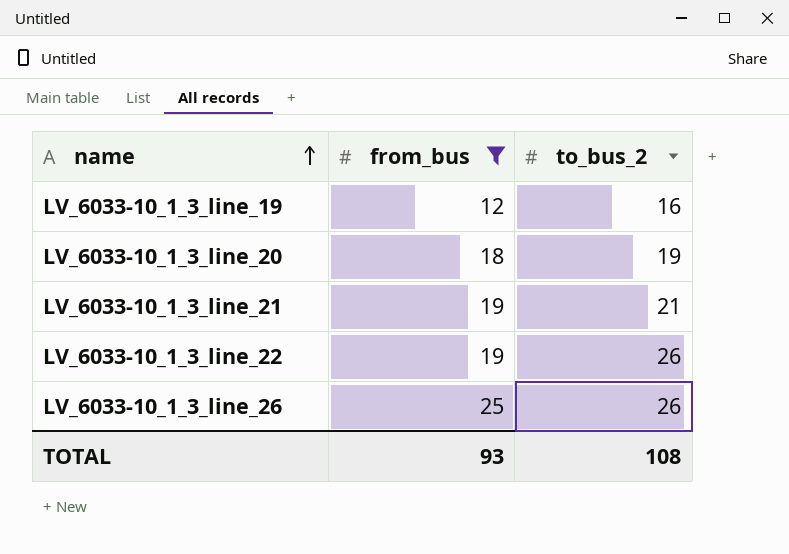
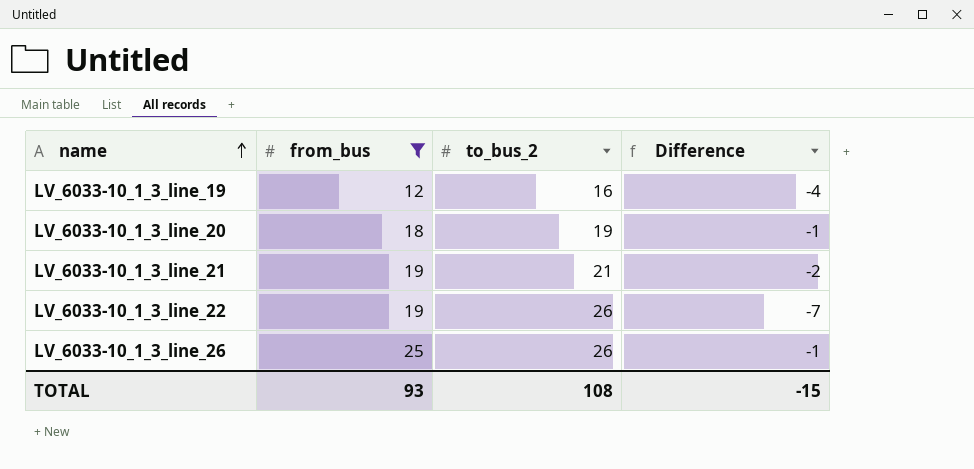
column Difference | formula: none -> [from_bus] - [to_bus_2]

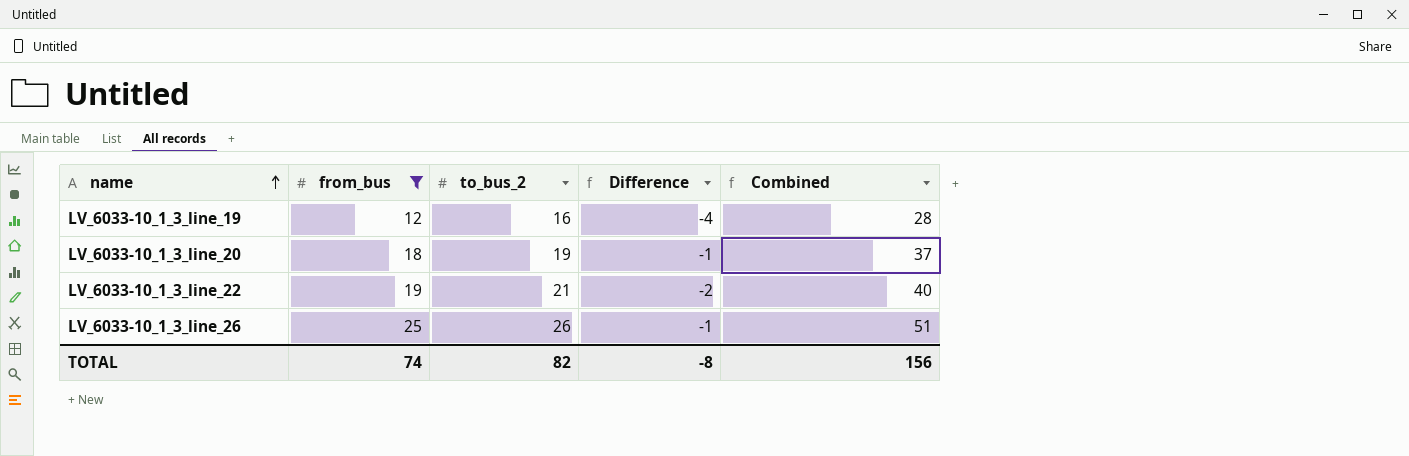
column Combined | formula: none -> [from_bus] + [to_bus_2]
row LV_6033-10_1_3_line_21: 19 | 21 | -2 -> none
LV_6033-10_1_3_line_22 | to_bus_2: 26 -> 21
LV_6033-10_1_3_line_22 | Difference: -7 -> -2
TOTAL | from_bus: 93 -> 74
TOTAL | to_bus_2: 108 -> 82
TOTAL | Difference: -15 -> -8

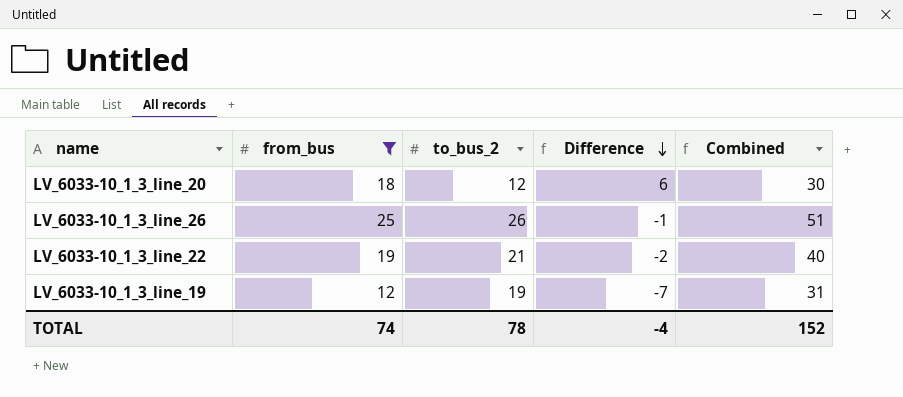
row order: name ascending -> Difference descending
LV_6033-10_1_3_line_20 | to_bus_2: 19 -> 12
LV_6033-10_1_3_line_20 | Difference: -1 -> 6
LV_6033-10_1_3_line_20 | Combined: 37 -> 30
LV_6033-10_1_3_line_19 | to_bus_2: 16 -> 19
LV_6033-10_1_3_line_19 | Difference: -4 -> -7
LV_6033-10_1_3_line_19 | Combined: 28 -> 31
TOTAL | to_bus_2: 82 -> 78
TOTAL | Difference: -8 -> -4
TOTAL | Combined: 156 -> 152

